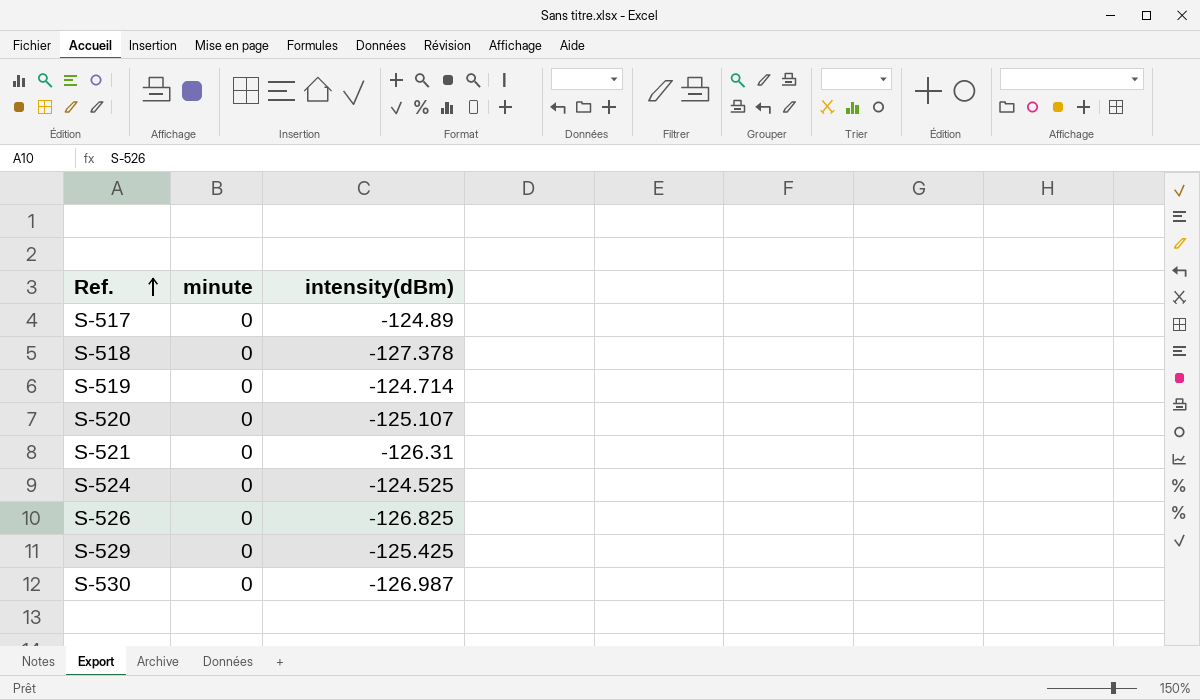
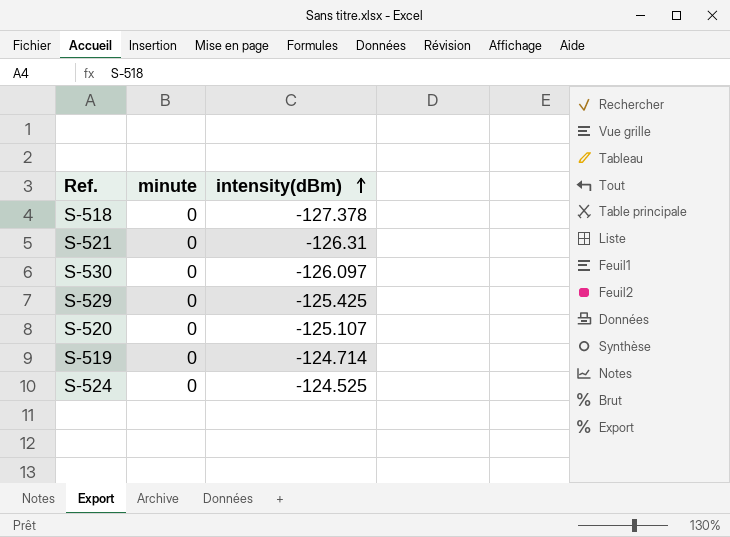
row order: Ref. ascending -> intensity(dBm) ascending
row S-517: 0 | -124.89 -> none
row S-526: 0 | -126.825 -> none
S-530 | intensity(dBm): -126.987 -> -126.097

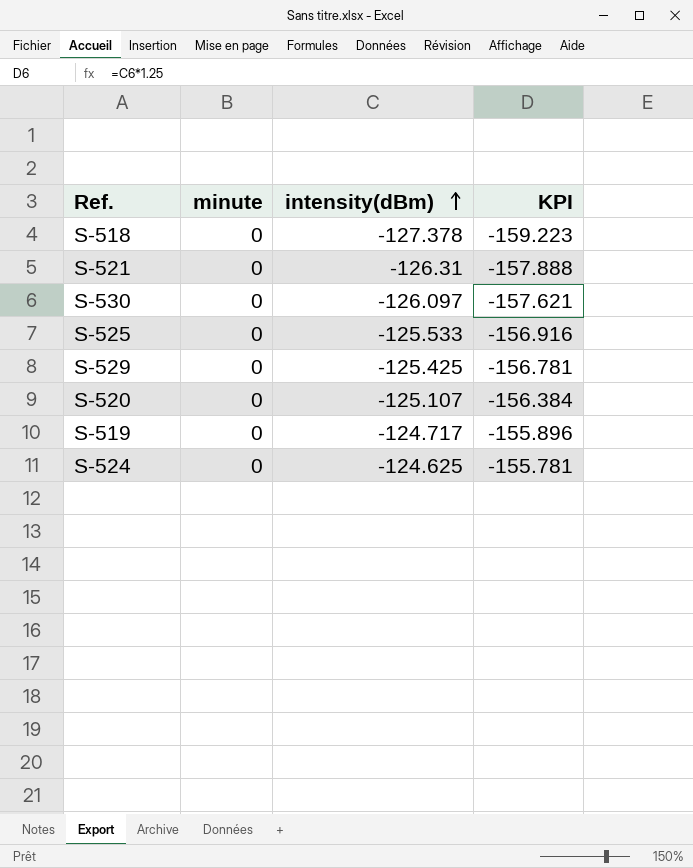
column KPI | formula: none -> [intensity(dBm)] * 1.25
row S-525: none -> 0 | -125.533 | -156.916
S-519 | intensity(dBm): -124.714 -> -124.717
S-524 | intensity(dBm): -124.525 -> -124.625

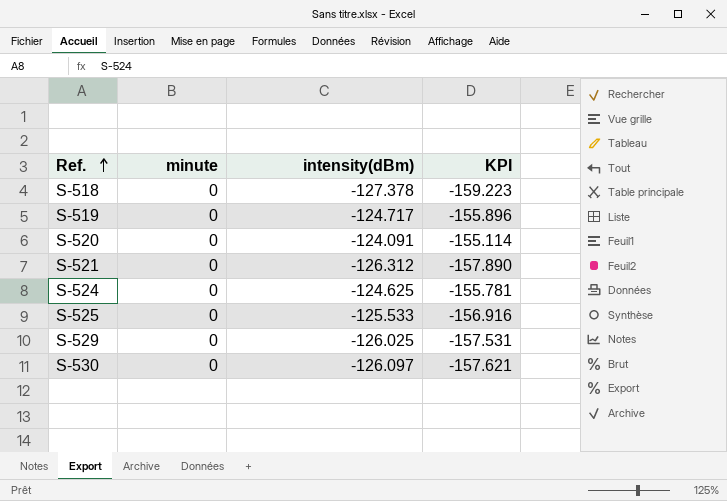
row order: intensity(dBm) ascending -> Ref. ascending
S-520 | intensity(dBm): -125.107 -> -124.091
S-520 | KPI: -156.384 -> -155.114
S-521 | intensity(dBm): -126.31 -> -126.312
S-521 | KPI: -157.888 -> -157.890
S-529 | intensity(dBm): -125.425 -> -126.025
S-529 | KPI: -156.781 -> -157.531

